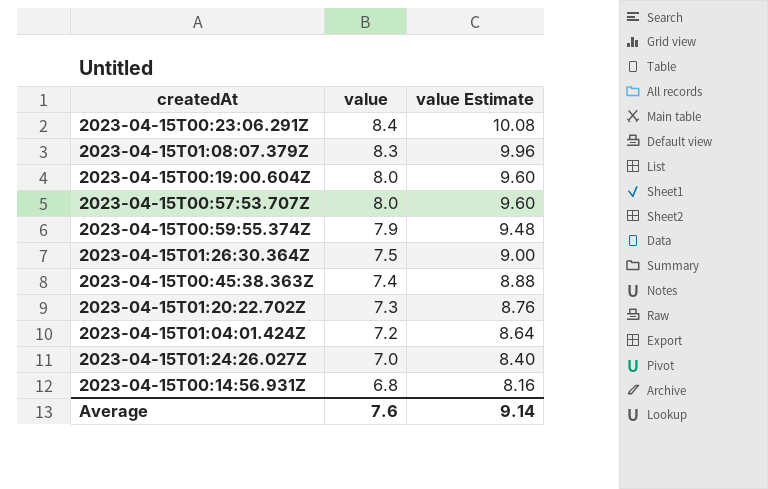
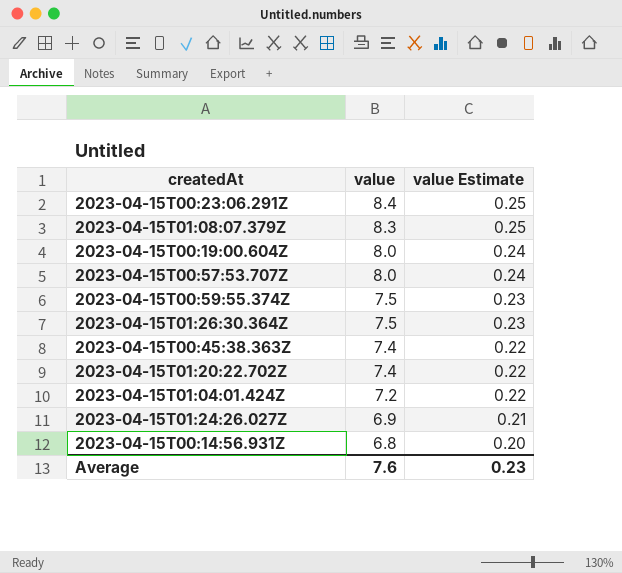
column value Estimate | formula: [value] * 1.2 -> [value] * 0.03
2023-04-15T00:59:55.374Z | value: 7.9 -> 7.5
2023-04-15T01:20:22.702Z | value: 7.3 -> 7.4
2023-04-15T01:24:26.027Z | value: 7.0 -> 6.9
Average | value Estimate: 9.14 -> 0.23

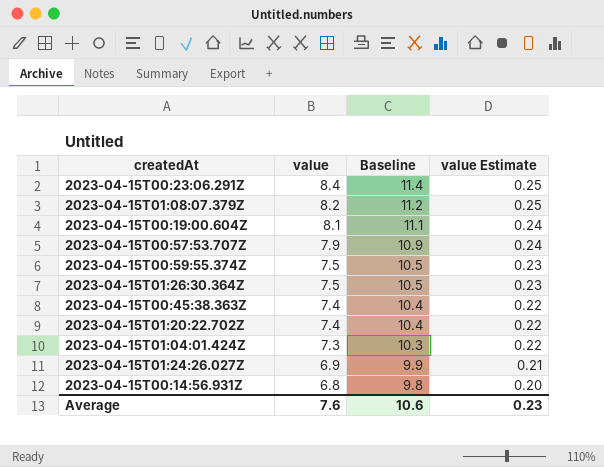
column Baseline | formula: none -> [value] + 3
2023-04-15T01:08:07.379Z | value: 8.3 -> 8.2
2023-04-15T00:19:00.604Z | value: 8.0 -> 8.1
2023-04-15T00:57:53.707Z | value: 8.0 -> 7.9
2023-04-15T01:04:01.424Z | value: 7.2 -> 7.3

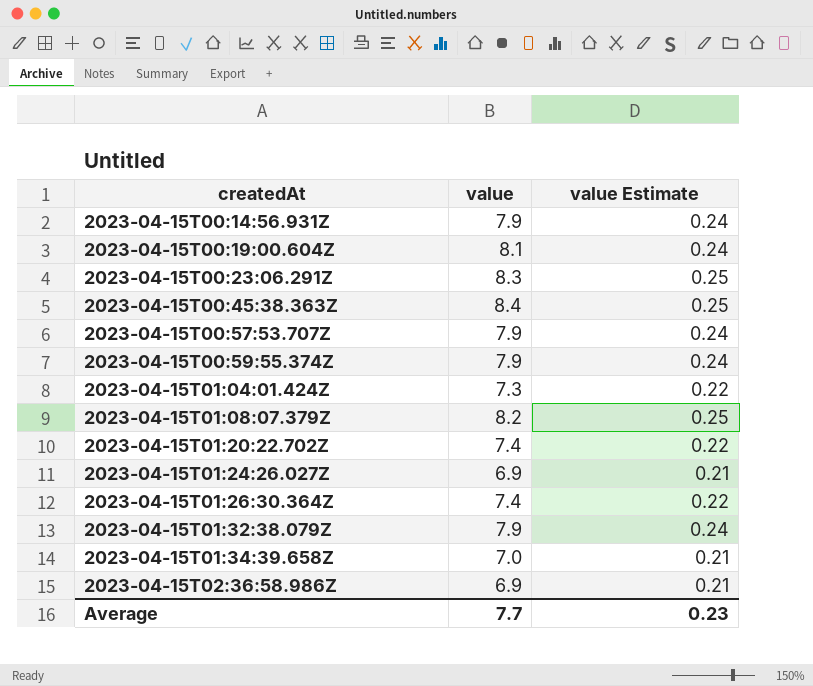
row order: value descending -> createdAt ascending
column Baseline | formula: [value] + 3 -> none
2023-04-15T00:14:56.931Z | value: 6.8 -> 7.9
2023-04-15T00:14:56.931Z | value Estimate: 0.20 -> 0.24
2023-04-15T00:23:06.291Z | value: 8.4 -> 8.3
2023-04-15T00:45:38.363Z | value: 7.4 -> 8.4
2023-04-15T00:45:38.363Z | value Estimate: 0.22 -> 0.25
2023-04-15T00:59:55.374Z | value: 7.5 -> 7.9
2023-04-15T00:59:55.374Z | value Estimate: 0.23 -> 0.24
2023-04-15T01:26:30.364Z | value: 7.5 -> 7.4
2023-04-15T01:26:30.364Z | value Estimate: 0.23 -> 0.22
row 2023-04-15T01:32:38.079Z: none -> 7.9 | 0.24
row 2023-04-15T01:34:39.658Z: none -> 7.0 | 0.21
row 2023-04-15T02:36:58.986Z: none -> 6.9 | 0.21
Average | value: 7.6 -> 7.7

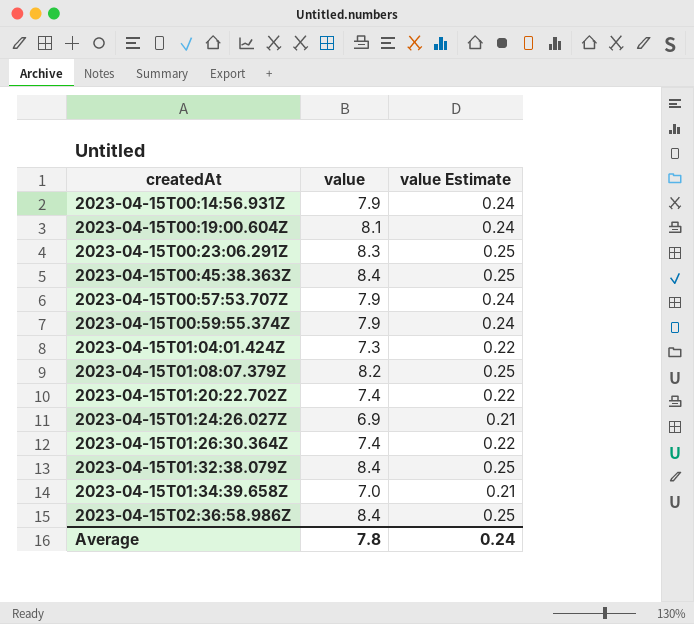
2023-04-15T01:32:38.079Z | value: 7.9 -> 8.4
2023-04-15T01:32:38.079Z | value Estimate: 0.24 -> 0.25
2023-04-15T02:36:58.986Z | value: 6.9 -> 8.4
2023-04-15T02:36:58.986Z | value Estimate: 0.21 -> 0.25
Average | value: 7.7 -> 7.8
Average | value Estimate: 0.23 -> 0.24

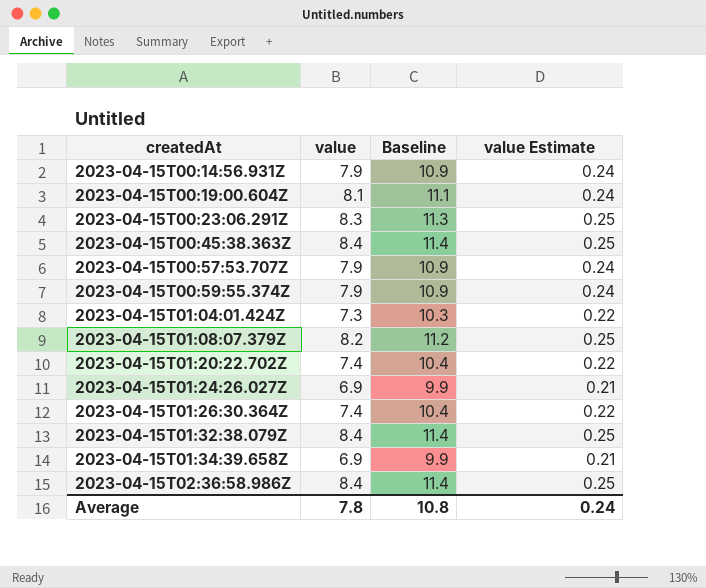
column Baseline | formula: none -> [value] + 3
2023-04-15T01:34:39.658Z | value: 7.0 -> 6.9

